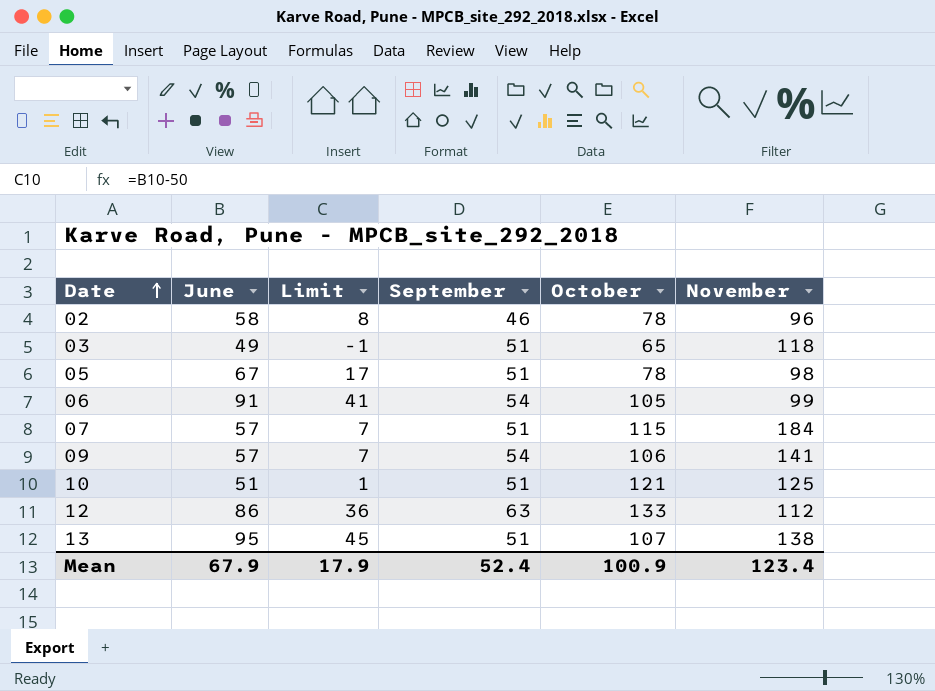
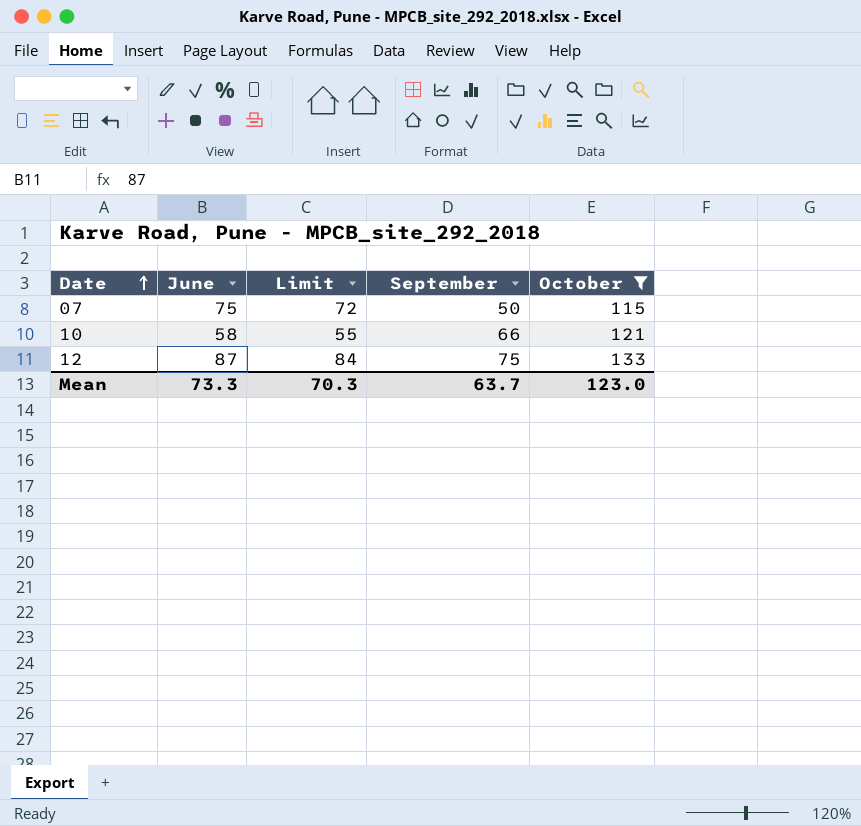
filter: none -> October >= 115
column November | position: 6 -> none
column Limit | formula: [June] - 50 -> [June] - 3
07 | June: 57 -> 75
07 | September: 51 -> 50
10 | June: 51 -> 58
10 | September: 51 -> 66
12 | June: 86 -> 87
12 | September: 63 -> 75
Mean | June: 67.9 -> 73.3
Mean | Limit: 17.9 -> 70.3
Mean | September: 52.4 -> 63.7
Mean | October: 100.9 -> 123.0

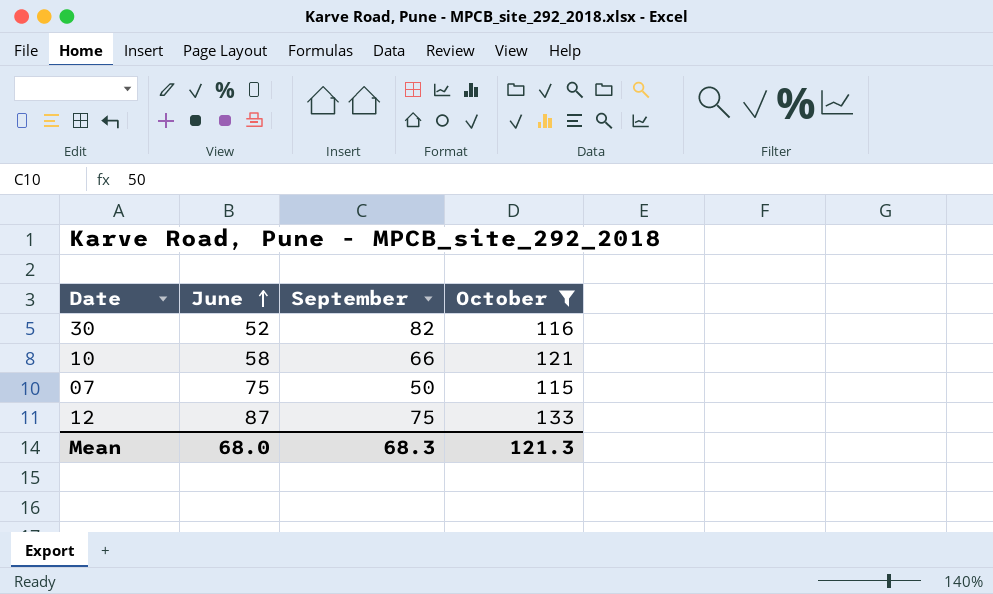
row order: Date ascending -> June ascending
column Limit | formula: [June] - 3 -> none
row 30: none -> 52 | 82 | 116
Mean | June: 73.3 -> 68.0
Mean | September: 63.7 -> 68.3
Mean | October: 123.0 -> 121.3

